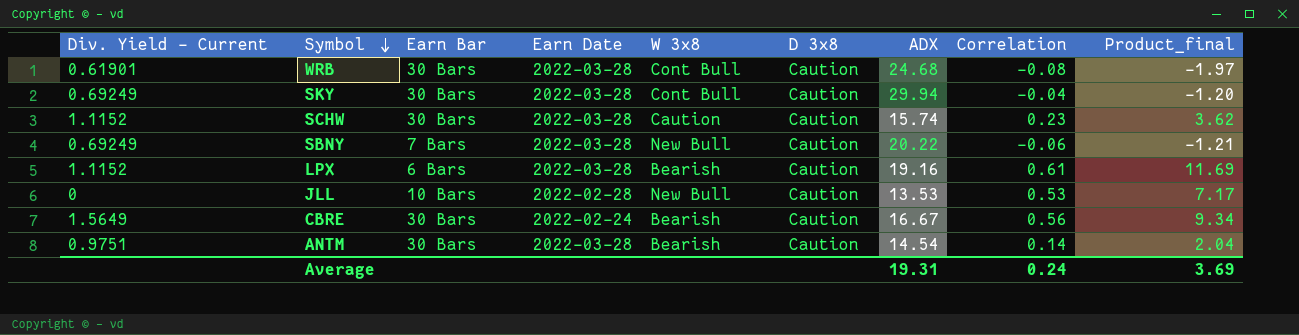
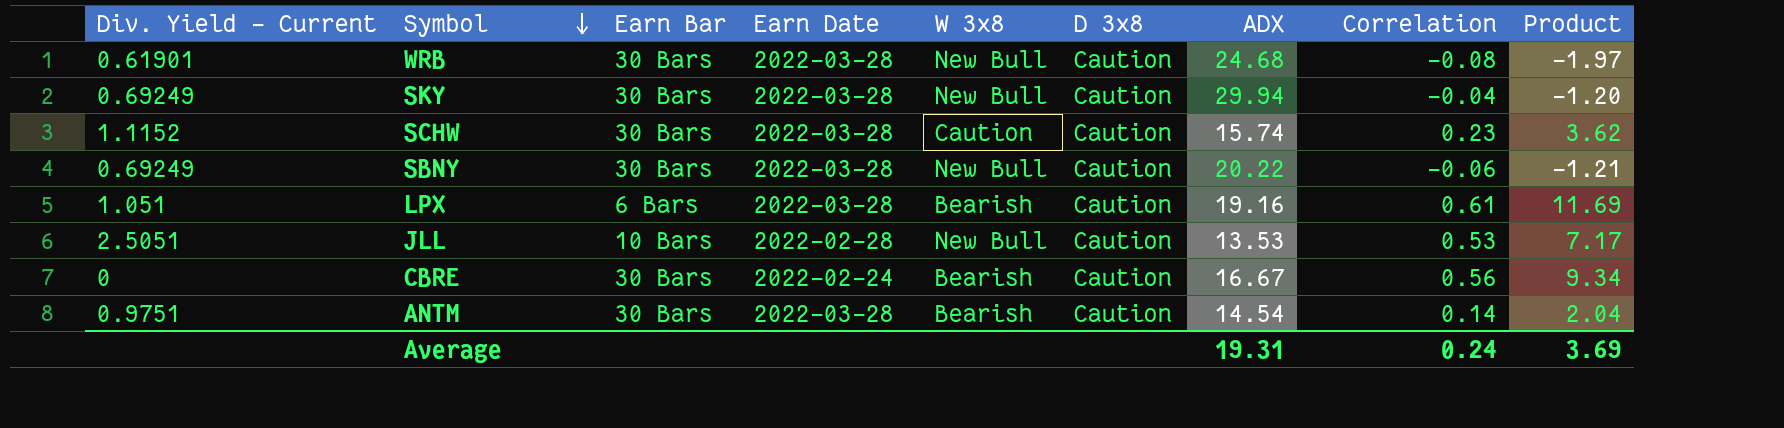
column name: Product_final -> Product
WRB | W 3x8: Cont Bull -> New Bull
SKY | W 3x8: Cont Bull -> New Bull
SBNY | Earn Bar: 7 Bars -> 30 Bars
LPX | Div. Yield - Current: 1.1152 -> 1.051
JLL | Div. Yield - Current: 0 -> 2.5051
CBRE | Div. Yield - Current: 1.5649 -> 0

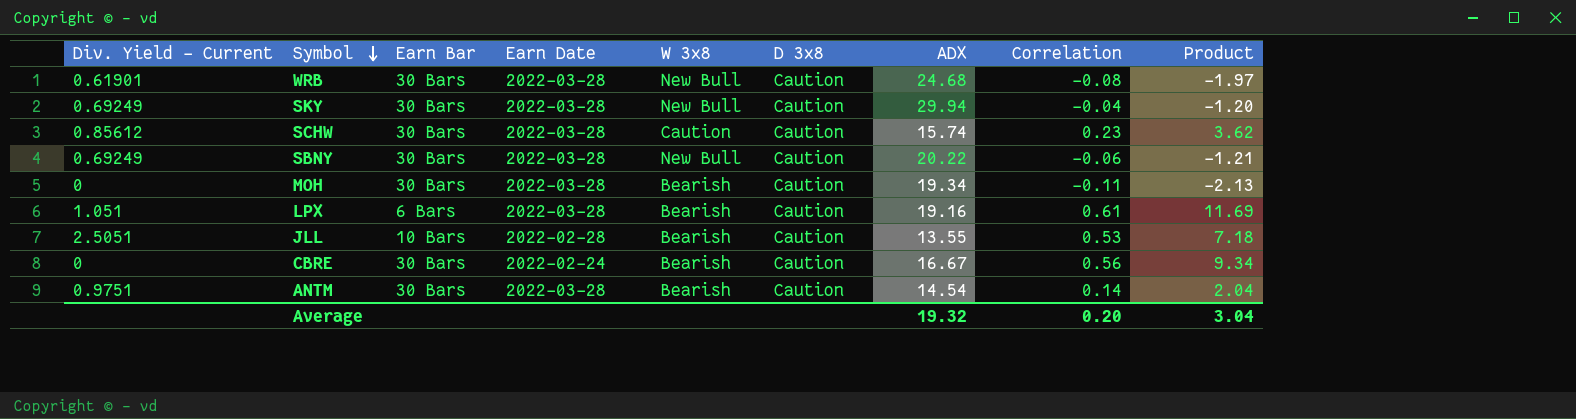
SCHW | Div. Yield - Current: 1.1152 -> 0.85612
row MOH: none -> 0 | 30 Bars | 2022-03-28 | Bearish | Caution | 19.34 | -0.11 | -2.13
JLL | W 3x8: New Bull -> Bearish
JLL | ADX: 13.53 -> 13.55
JLL | Product: 7.17 -> 7.18
Average | ADX: 19.31 -> 19.32
Average | Correlation: 0.24 -> 0.20
Average | Product: 3.69 -> 3.04

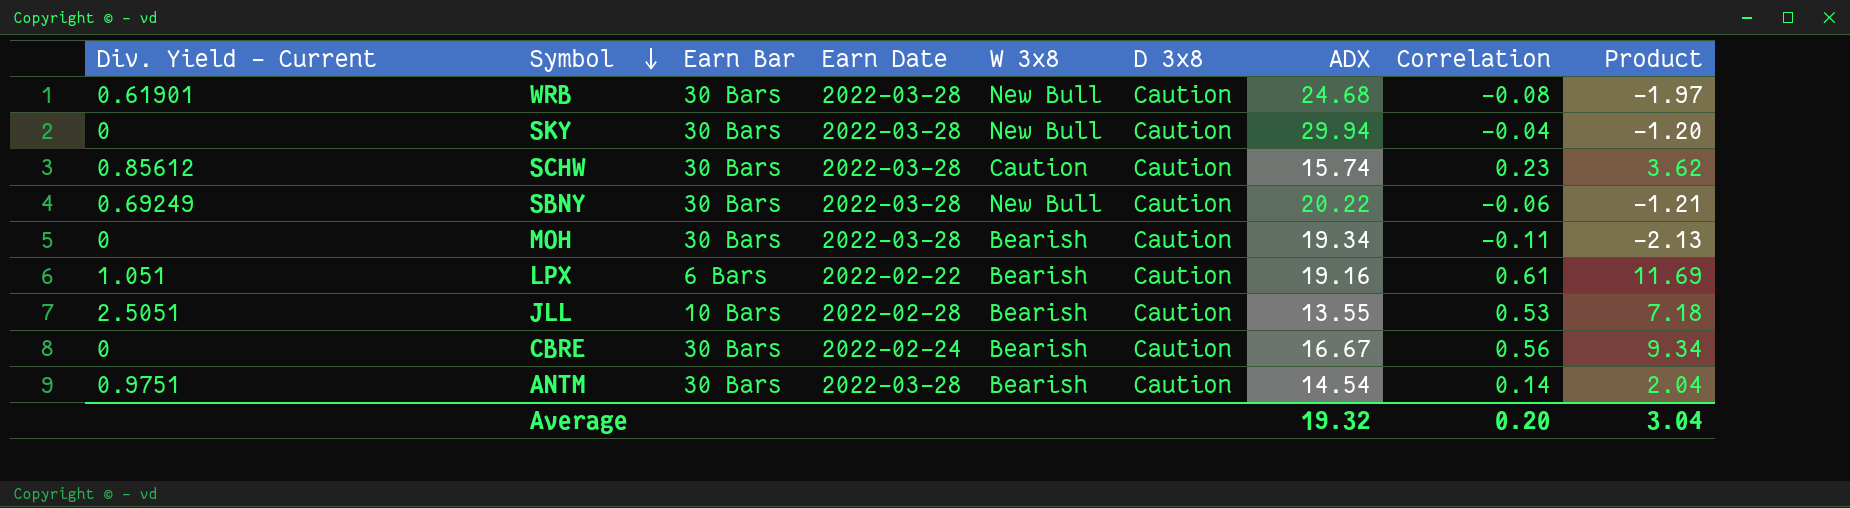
SKY | Div. Yield - Current: 0.69249 -> 0
LPX | Earn Date: 2022-03-28 -> 2022-02-22

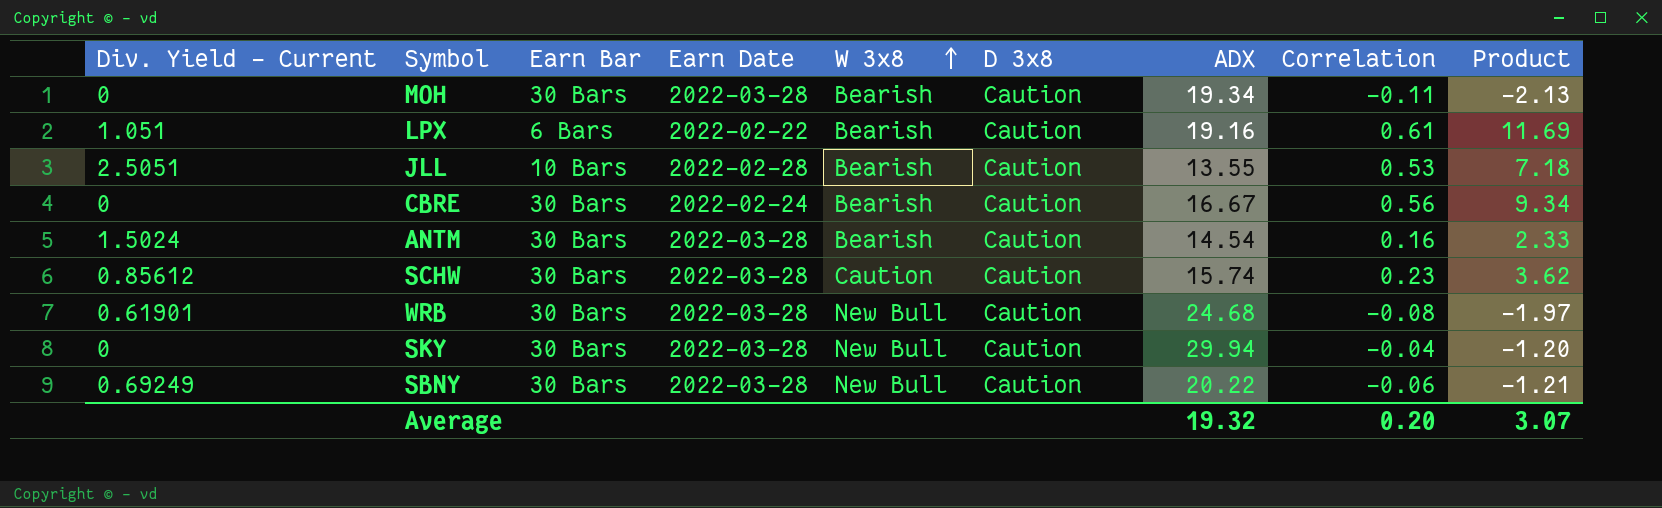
row order: Symbol descending -> W 3x8 ascending
ANTM | Div. Yield - Current: 0.9751 -> 1.5024
ANTM | Correlation: 0.14 -> 0.16
ANTM | Product: 2.04 -> 2.33
Average | Product: 3.04 -> 3.07

